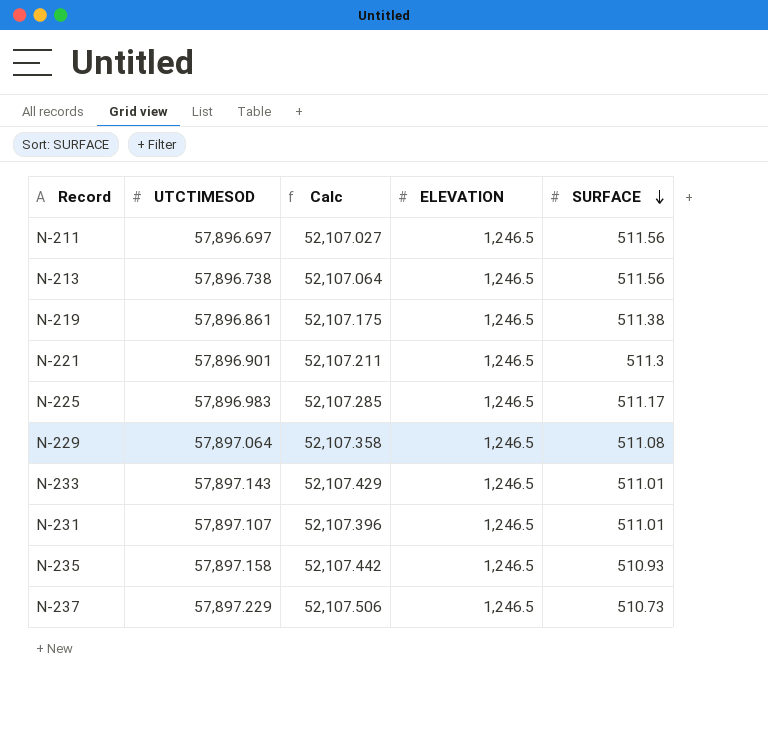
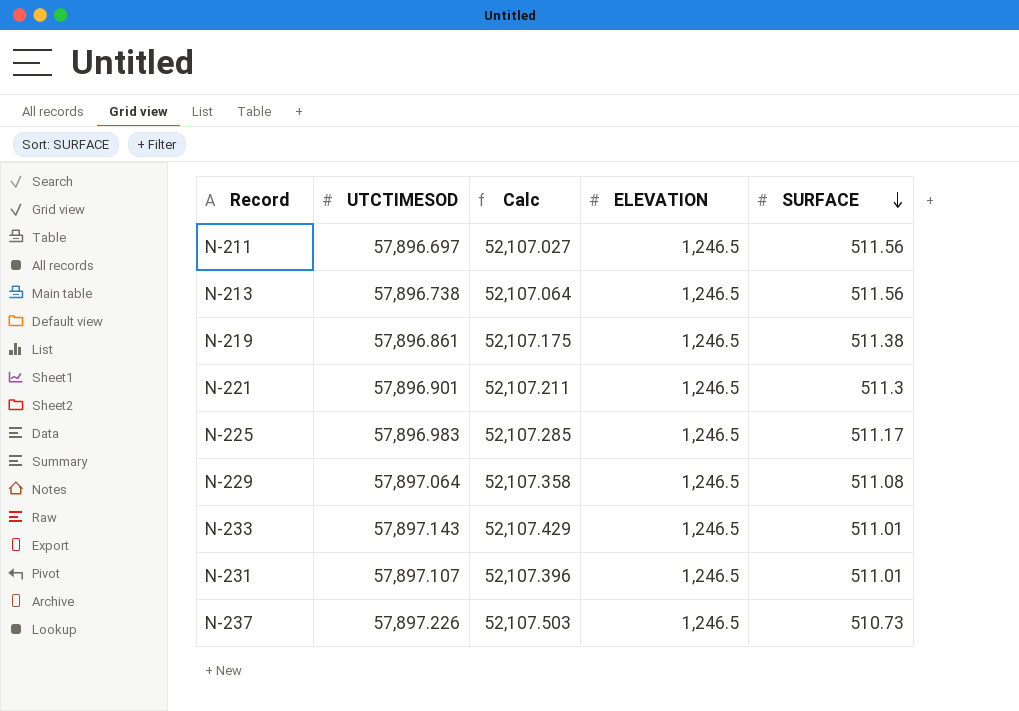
row N-235: 57,897.158 | 52,107.442 | 1,246.5 | 510.93 -> none
N-237 | UTCTIMESOD: 57,897.229 -> 57,897.226
N-237 | Calc: 52,107.506 -> 52,107.503

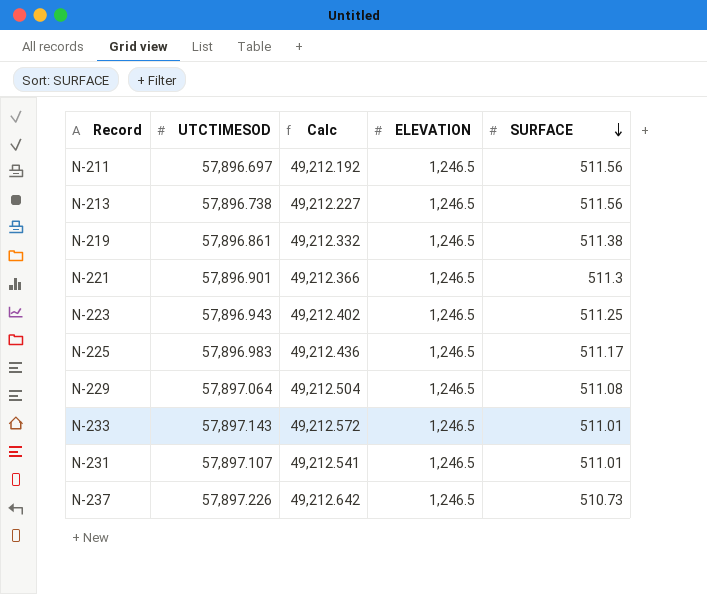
column Calc | formula: [UTCTIMESOD] * 0.9 -> [UTCTIMESOD] * 0.85
row N-223: none -> 57,896.943 | 49,212.402 | 1,246.5 | 511.25

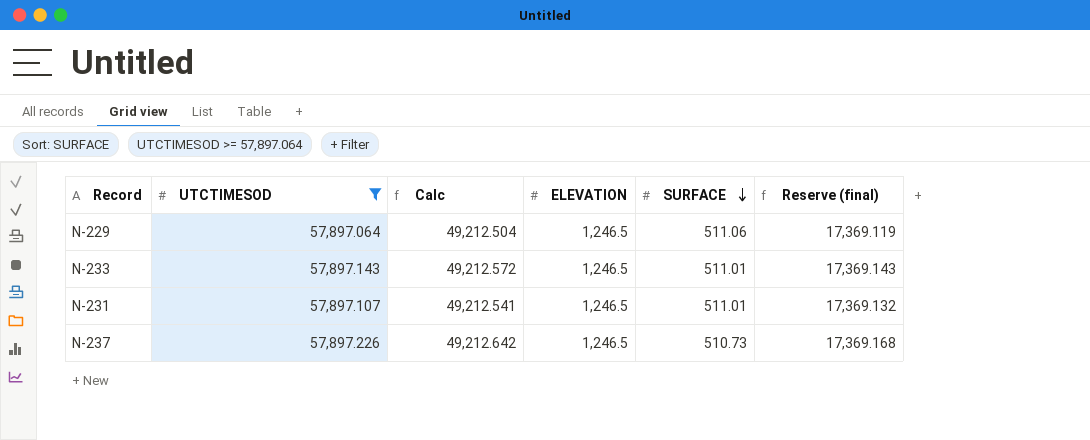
filter: none -> UTCTIMESOD >= 57,897.064
column Reserve (final) | formula: none -> [UTCTIMESOD] * 0.3
N-229 | SURFACE: 511.08 -> 511.06

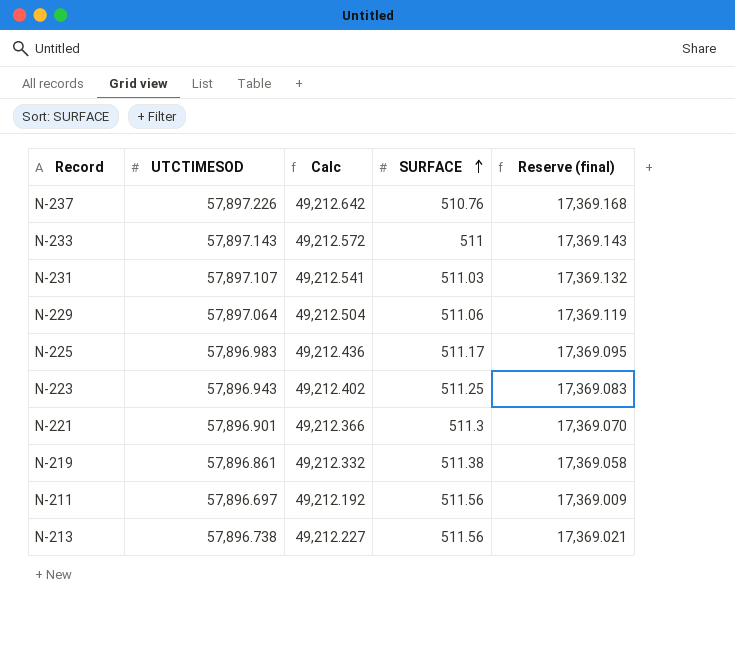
filter: UTCTIMESOD >= 57,897.064 -> none
row order: SURFACE descending -> SURFACE ascending
column ELEVATION | position: 4 -> none
N-237 | SURFACE: 510.73 -> 510.76
N-233 | SURFACE: 511.01 -> 511
N-231 | SURFACE: 511.01 -> 511.03

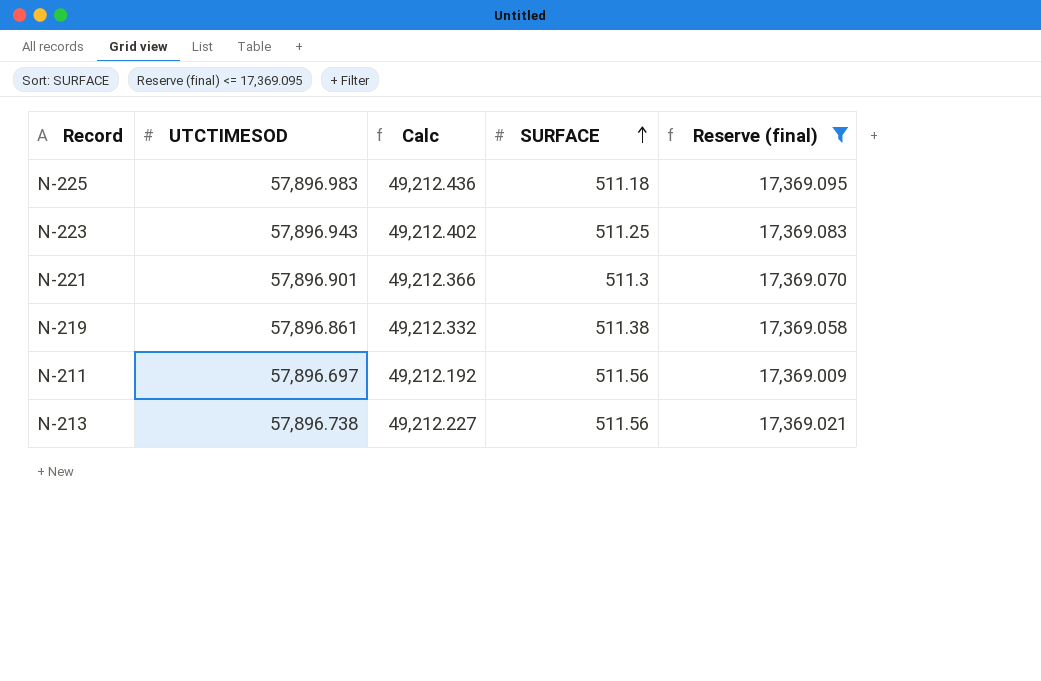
filter: none -> Reserve (final) <= 17,369.095
N-225 | SURFACE: 511.17 -> 511.18

